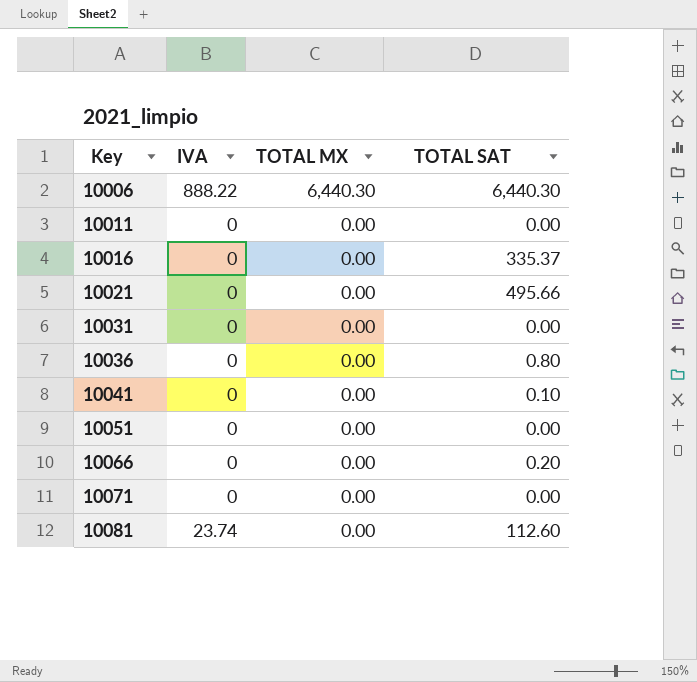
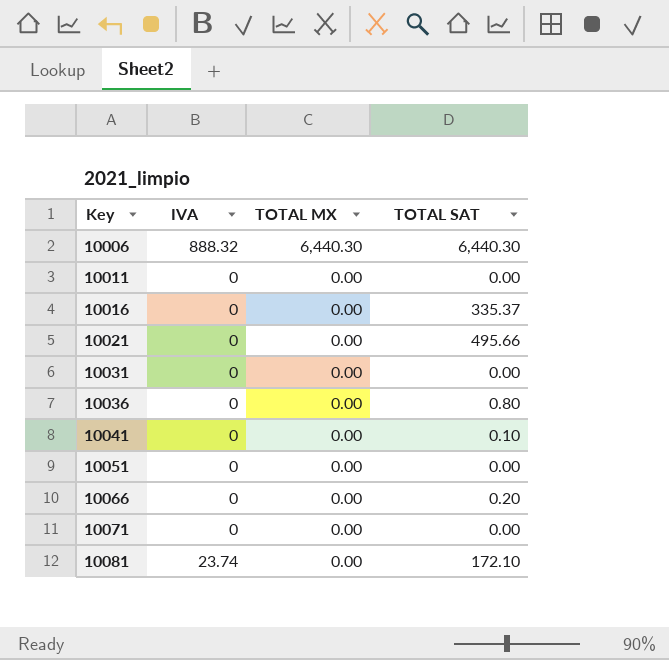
10006 | IVA: 888.22 -> 888.32
10081 | TOTAL SAT: 112.60 -> 172.10

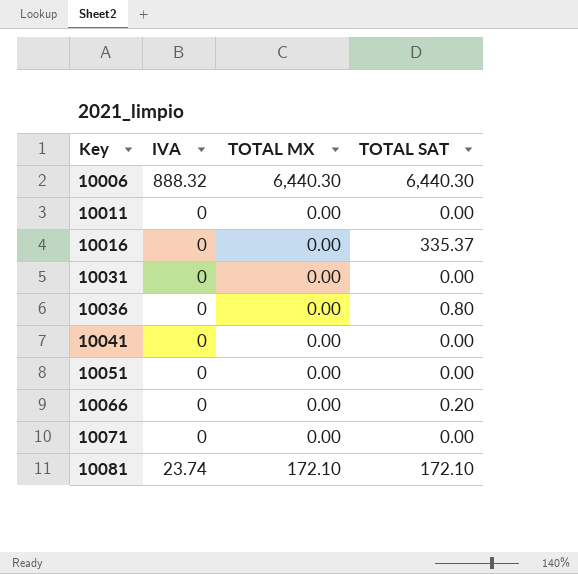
row 10021: 0 | 0.00 | 495.66 -> none
10041 | TOTAL SAT: 0.10 -> 0.00
10081 | TOTAL MX: 0.00 -> 172.10

